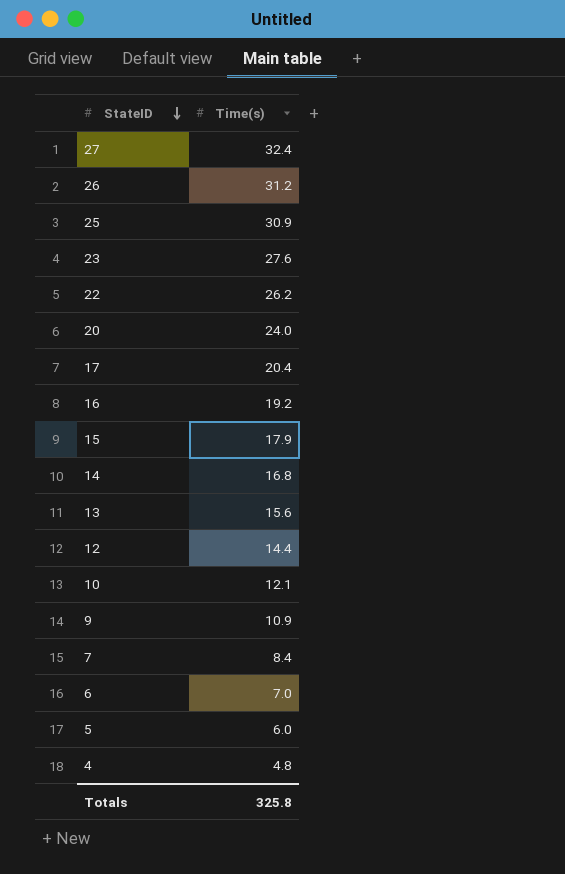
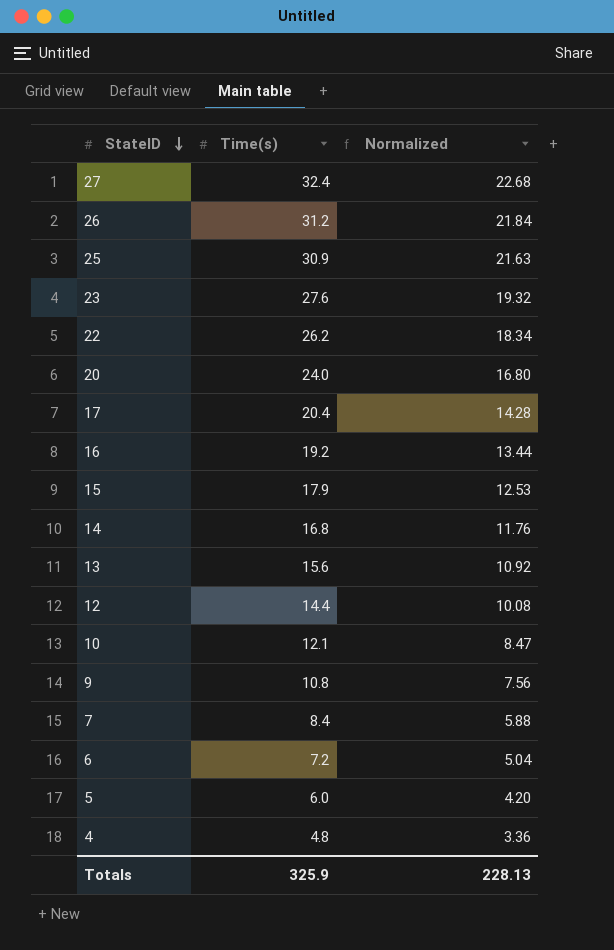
column Normalized | formula: none -> [Time(s)] * 0.7
9 | Time(s): 10.9 -> 10.8
6 | Time(s): 7.0 -> 7.2
Totals | Time(s): 325.8 -> 325.9

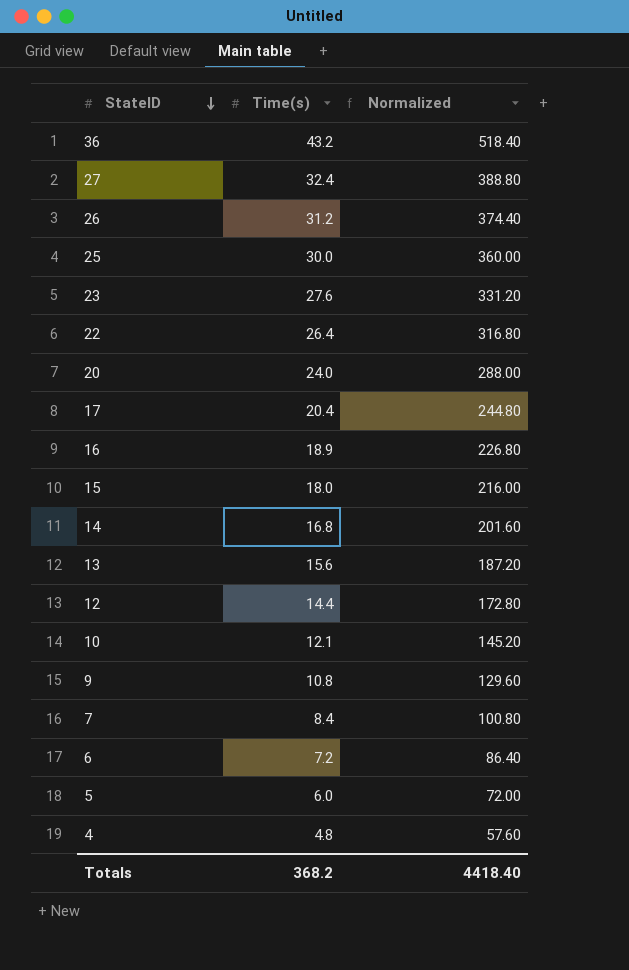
column Normalized | formula: [Time(s)] * 0.7 -> [Time(s)] * 12
row 36: none -> 43.2 | 518.40
25 | Time(s): 30.9 -> 30.0
22 | Time(s): 26.2 -> 26.4
16 | Time(s): 19.2 -> 18.9
15 | Time(s): 17.9 -> 18.0
Totals | Time(s): 325.9 -> 368.2
Totals | Normalized: 228.13 -> 4418.40

